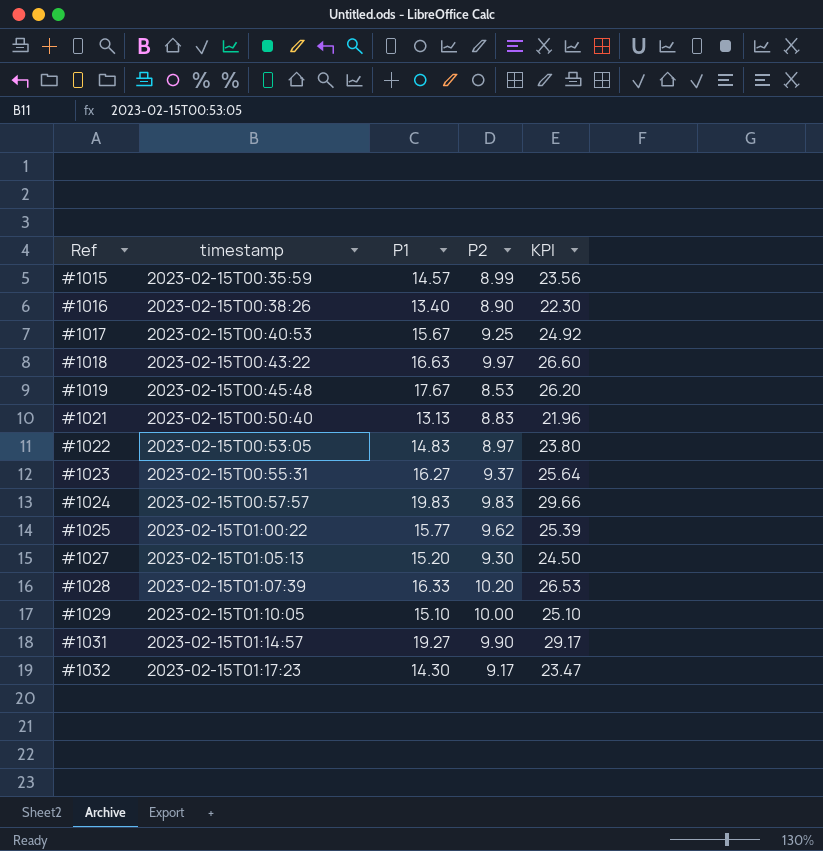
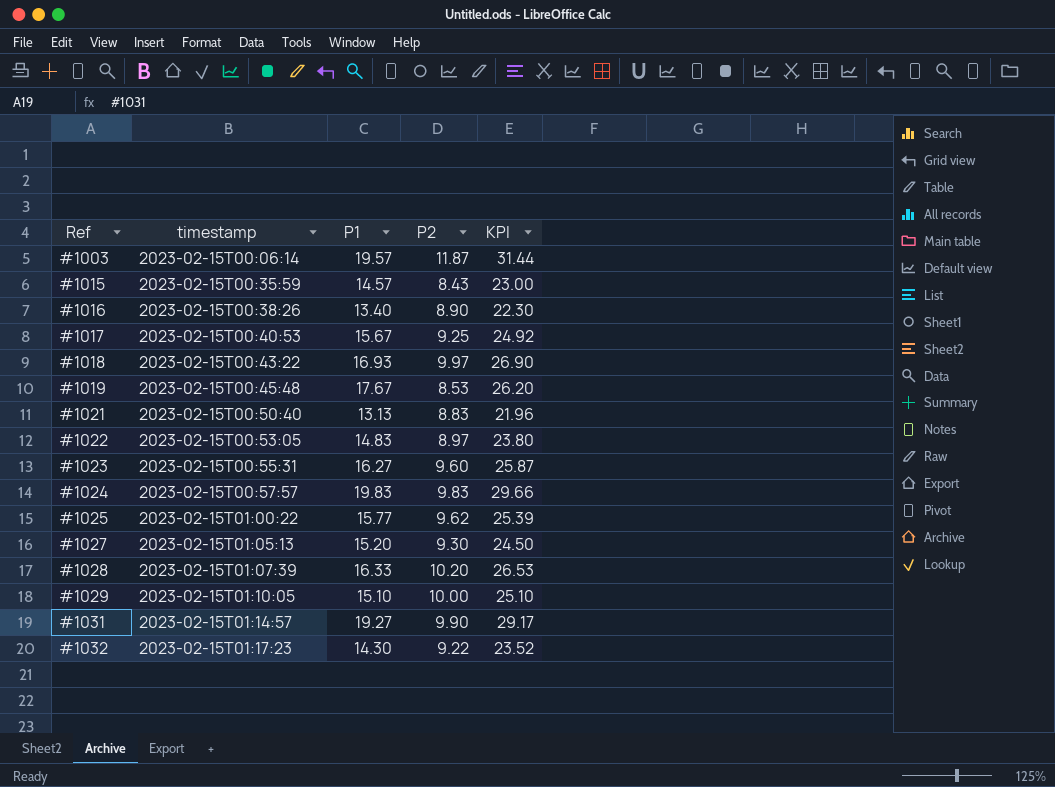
row #1003: none -> 2023-02-15T00:06:14 | 19.57 | 11.87 | 31.44
#1015 | P2: 8.99 -> 8.43
#1015 | KPI: 23.56 -> 23.00
#1018 | P1: 16.63 -> 16.93
#1018 | KPI: 26.60 -> 26.90
#1023 | P2: 9.37 -> 9.60
#1023 | KPI: 25.64 -> 25.87
#1032 | P2: 9.17 -> 9.22
#1032 | KPI: 23.47 -> 23.52

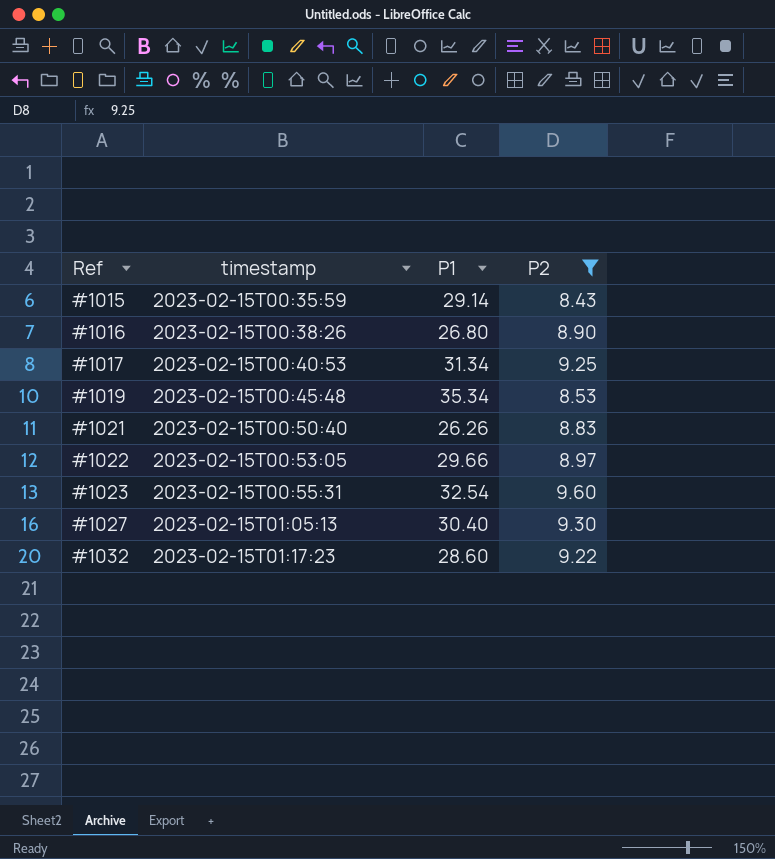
filter: none -> P2 <= 9.60
column KPI | formula: [P1] + [P2] -> none
#1015 | P1: 14.57 -> 29.14
#1016 | P1: 13.40 -> 26.80
#1017 | P1: 15.67 -> 31.34
#1019 | P1: 17.67 -> 35.34
#1021 | P1: 13.13 -> 26.26
#1022 | P1: 14.83 -> 29.66
#1023 | P1: 16.27 -> 32.54
#1027 | P1: 15.20 -> 30.40
#1032 | P1: 14.30 -> 28.60

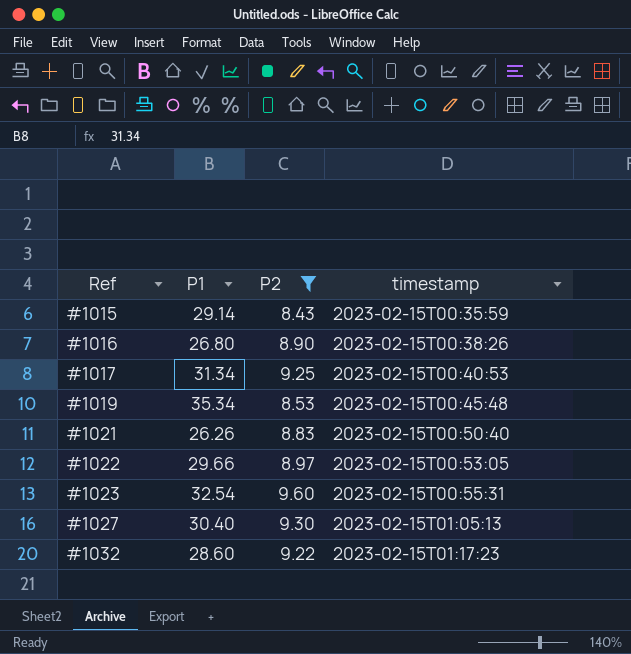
column timestamp | position: 2 -> 4

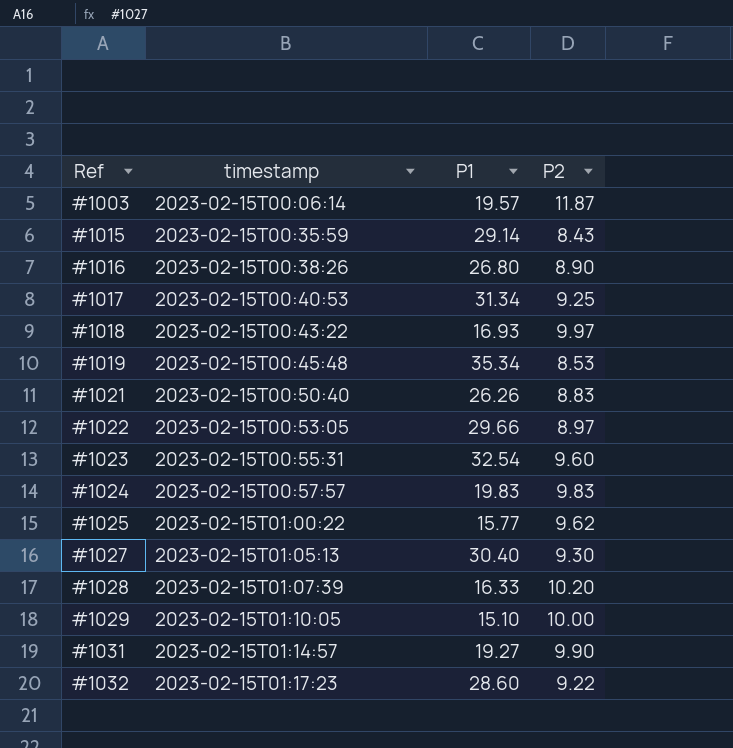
filter: P2 <= 9.60 -> none
column timestamp | position: 4 -> 2

